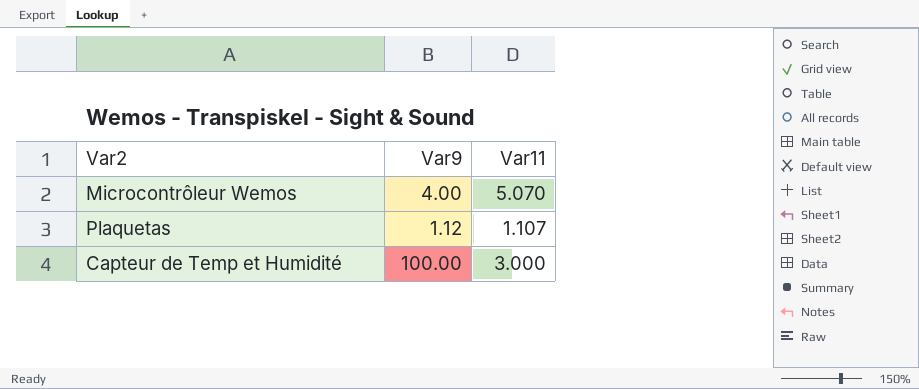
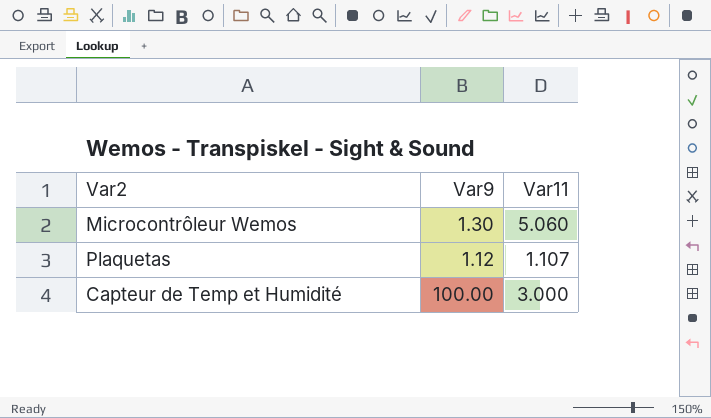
Microcontrôleur Wemos | Var9: 4.00 -> 1.30
Microcontrôleur Wemos | Var11: 5.070 -> 5.060

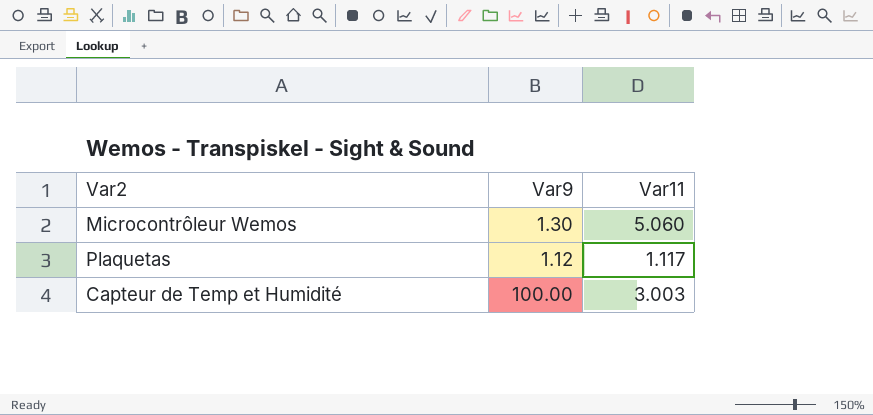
Plaquetas | Var11: 1.107 -> 1.117
Capteur de Temp et Humidité | Var11: 3.000 -> 3.003

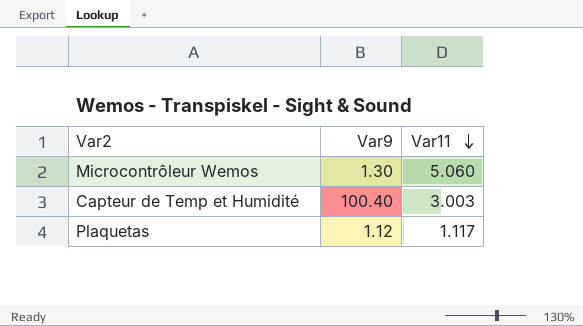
row order: none -> Var11 descending
Capteur de Temp et Humidité | Var9: 100.00 -> 100.40

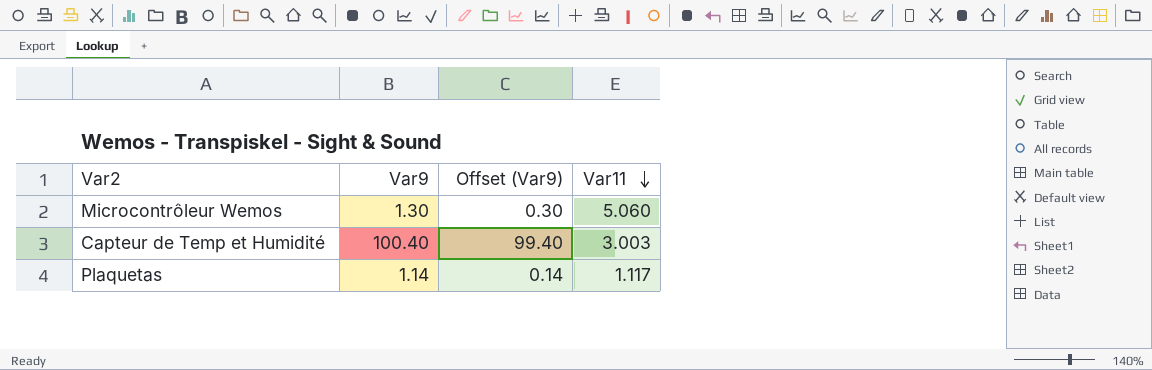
column Offset (Var9) | formula: none -> [Var9] - 1
Plaquetas | Var9: 1.12 -> 1.14

